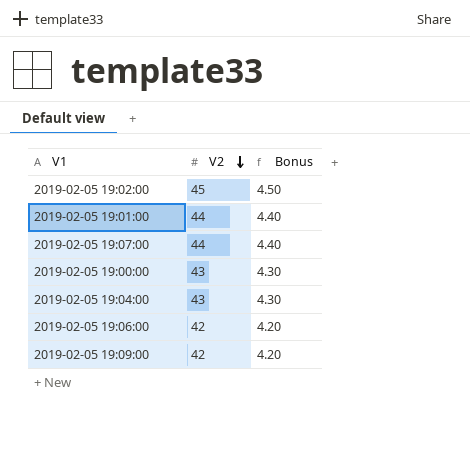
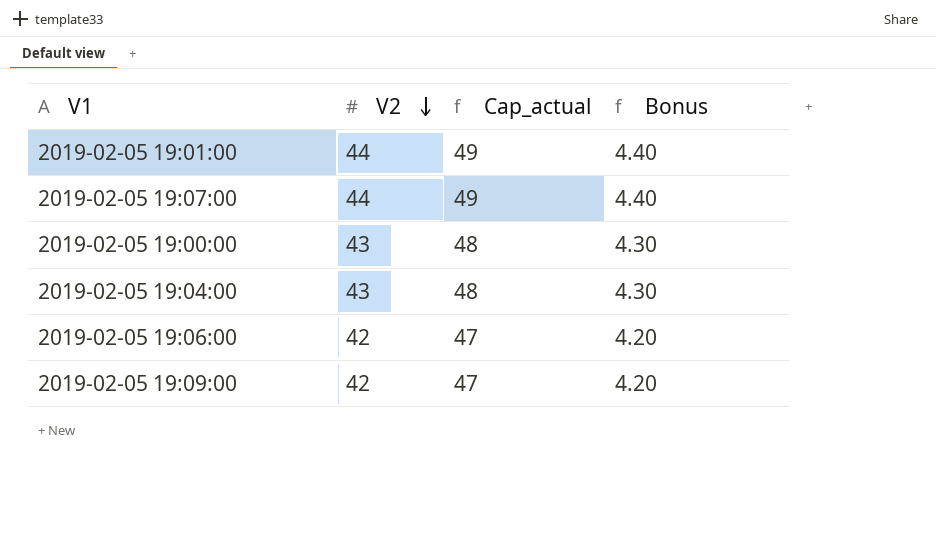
column Cap_actual | formula: none -> [V2] + 5
row 2019-02-05 19:02:00: 45 | 4.50 -> none

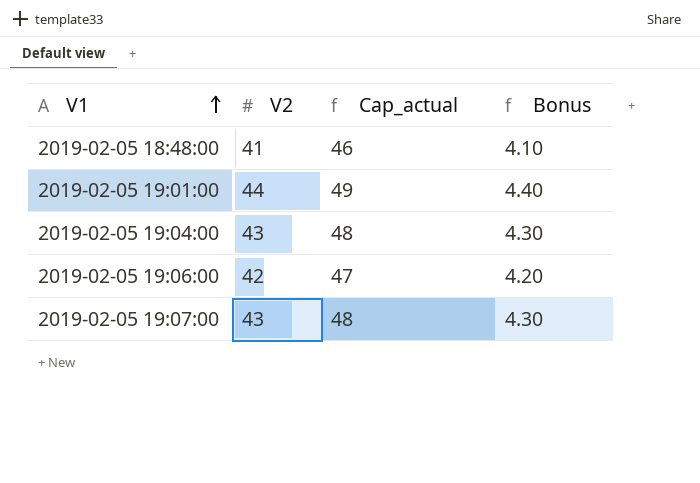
row order: V2 descending -> V1 ascending
row 2019-02-05 19:00:00: 43 | 48 | 4.30 -> none
row 2019-02-05 19:09:00: 42 | 47 | 4.20 -> none
row 2019-02-05 18:48:00: none -> 41 | 46 | 4.10
2019-02-05 19:07:00 | V2: 44 -> 43
2019-02-05 19:07:00 | Cap_actual: 49 -> 48
2019-02-05 19:07:00 | Bonus: 4.40 -> 4.30

